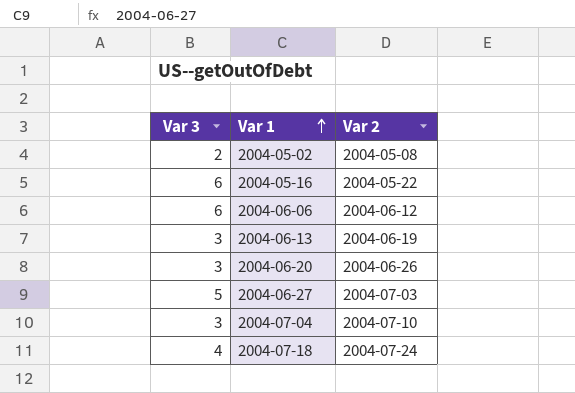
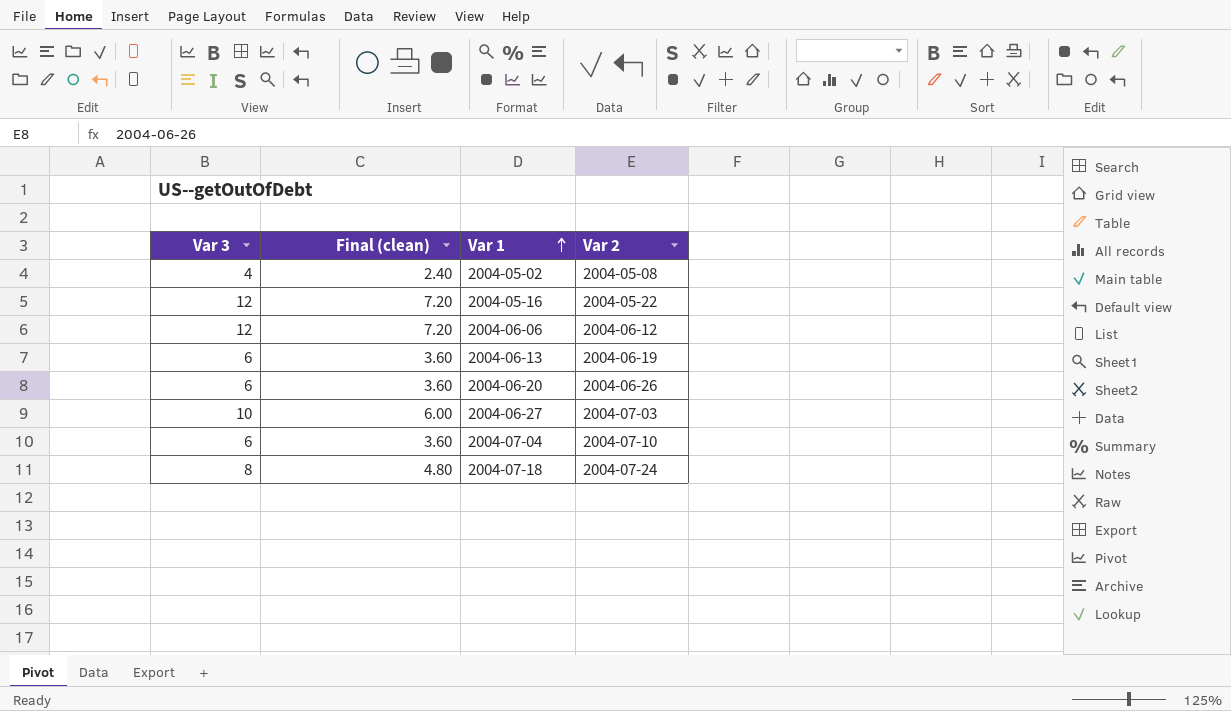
column Final (clean) | formula: none -> [Var 3] * 0.6
2004-05-02 | Var 3: 2 -> 4
2004-05-16 | Var 3: 6 -> 12
2004-06-06 | Var 3: 6 -> 12
2004-06-13 | Var 3: 3 -> 6
2004-06-20 | Var 3: 3 -> 6
2004-06-27 | Var 3: 5 -> 10
2004-07-04 | Var 3: 3 -> 6
2004-07-18 | Var 3: 4 -> 8

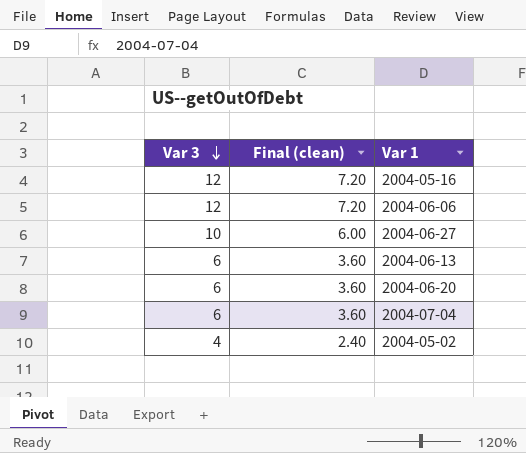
row order: Var 1 ascending -> Var 3 descending
column Var 2 | position: 4 -> none
row 2004-07-18: 8 | 4.80 | 2004-07-24 -> none

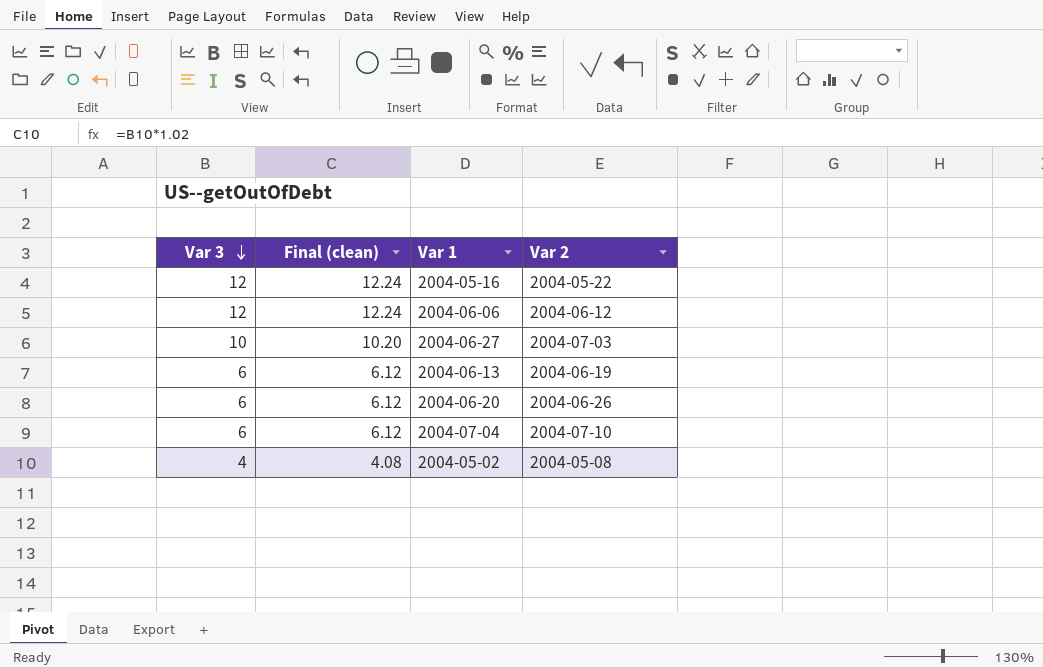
column Final (clean) | formula: [Var 3] * 0.6 -> [Var 3] * 1.02
column Var 2 | position: none -> 4

